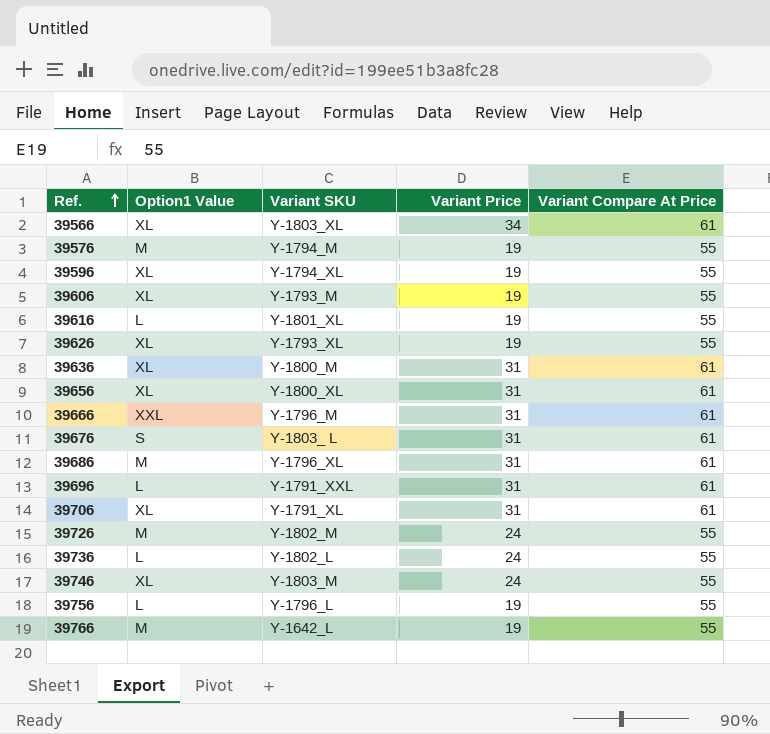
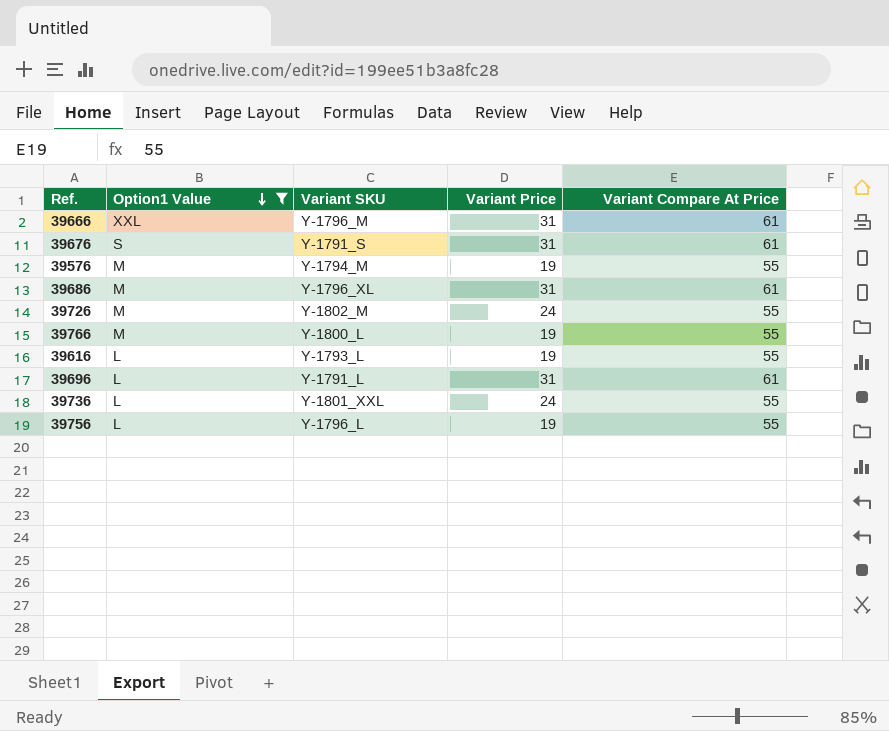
filter: none -> Option1 Value != XL
row order: Ref. ascending -> Option1 Value descending
39676 | Variant SKU: Y-1803_ L -> Y-1791_S
39766 | Variant SKU: Y-1642_L -> Y-1800_L
39616 | Variant SKU: Y-1801_XL -> Y-1793_L
39696 | Variant SKU: Y-1791_XXL -> Y-1791_L
39736 | Variant SKU: Y-1802_L -> Y-1801_XXL

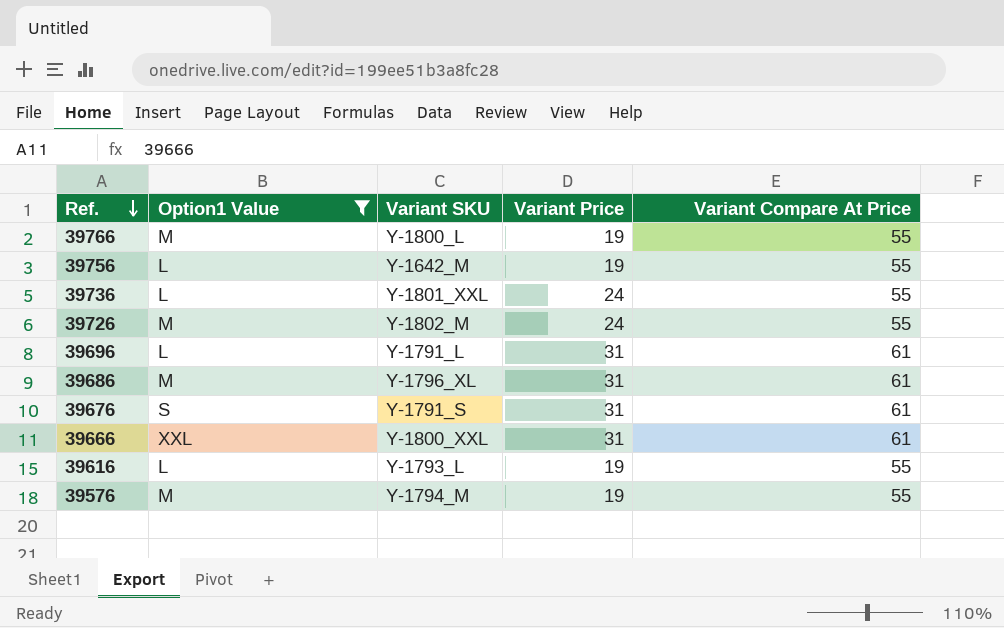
row order: Option1 Value descending -> Ref. descending
39756 | Variant SKU: Y-1796_L -> Y-1642_M
39666 | Variant SKU: Y-1796_M -> Y-1800_XXL

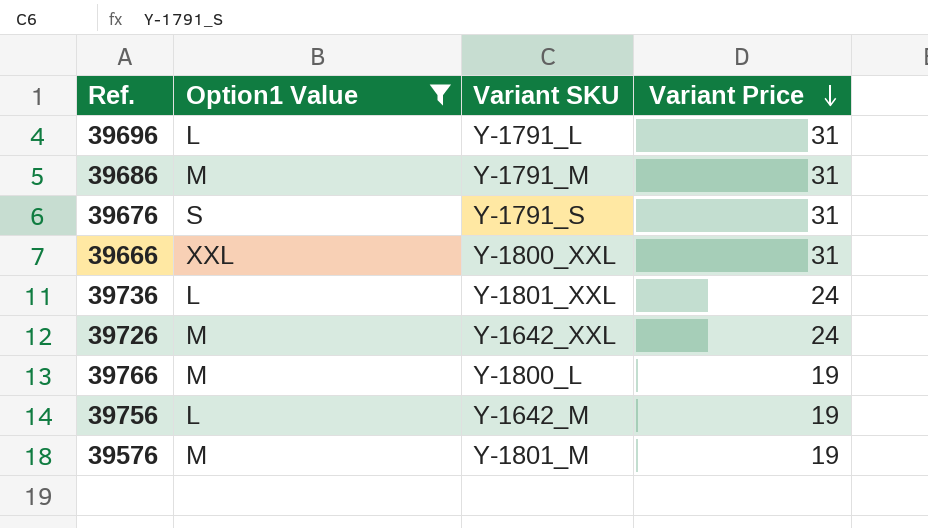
row order: Ref. descending -> Variant Price descending
column Variant Compare At Price | position: 5 -> none
row 39616: L | Y-1793_L | 19 | 55 -> none
39686 | Variant SKU: Y-1796_XL -> Y-1791_M
39726 | Variant SKU: Y-1802_M -> Y-1642_XXL
39576 | Variant SKU: Y-1794_M -> Y-1801_M

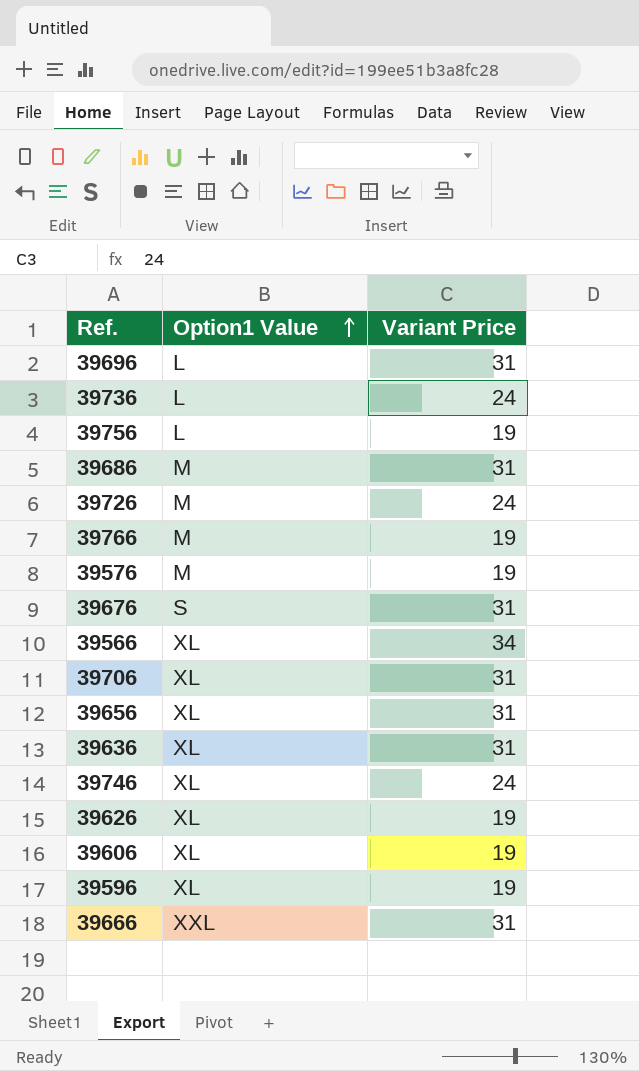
filter: Option1 Value != XL -> none
row order: Variant Price descending -> Option1 Value ascending
column Variant SKU | position: 3 -> none

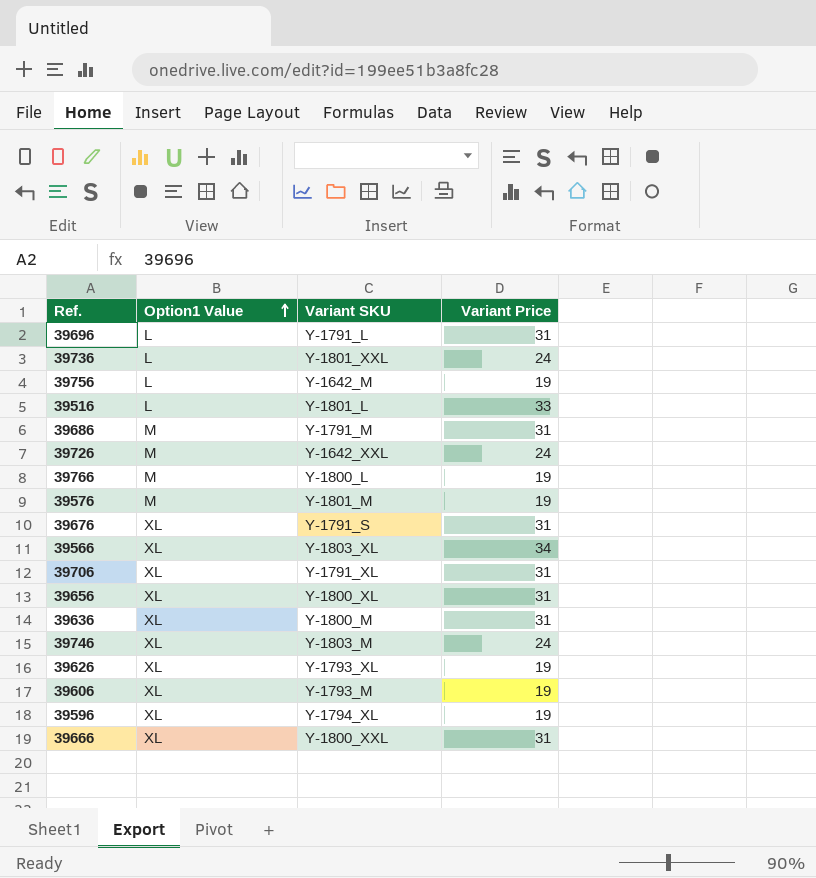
column Variant SKU | position: none -> 3
row 39516: none -> L | Y-1801_L | 33
39676 | Option1 Value: S -> XL
39666 | Option1 Value: XXL -> XL

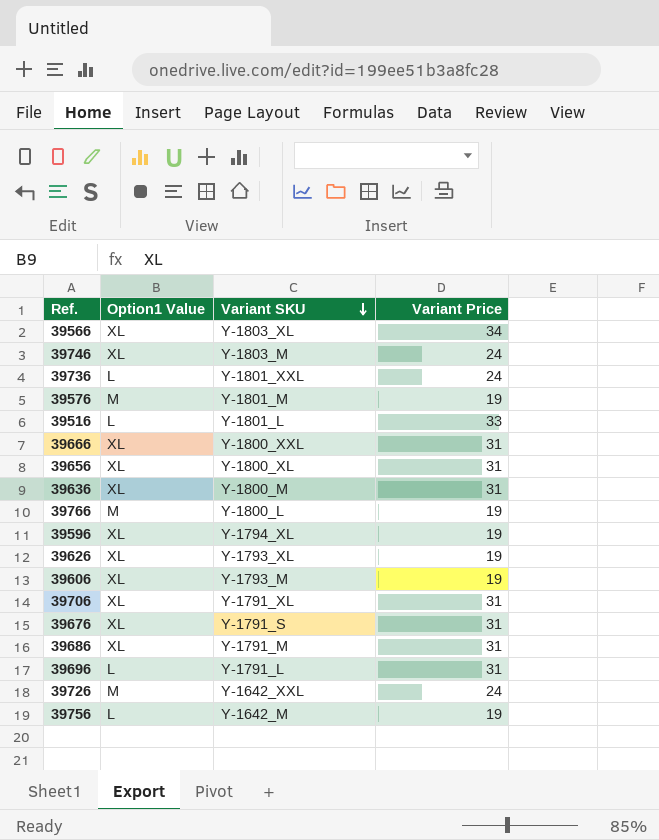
row order: Option1 Value ascending -> Variant SKU descending
39686 | Option1 Value: M -> XL

